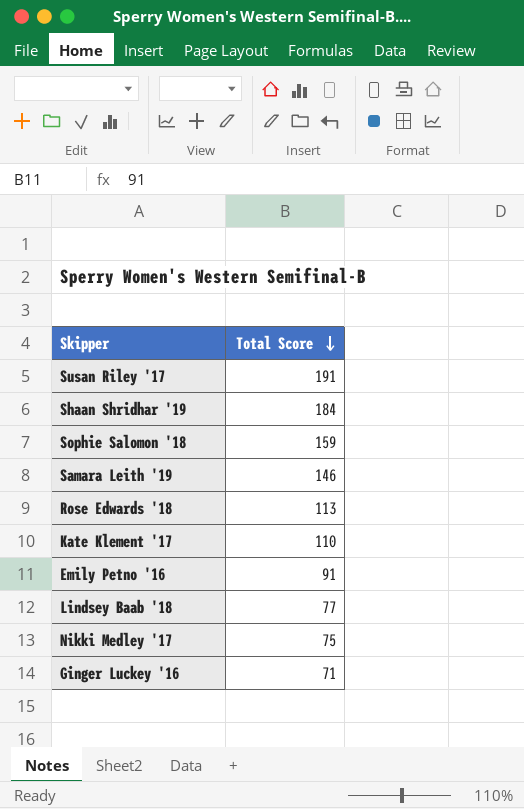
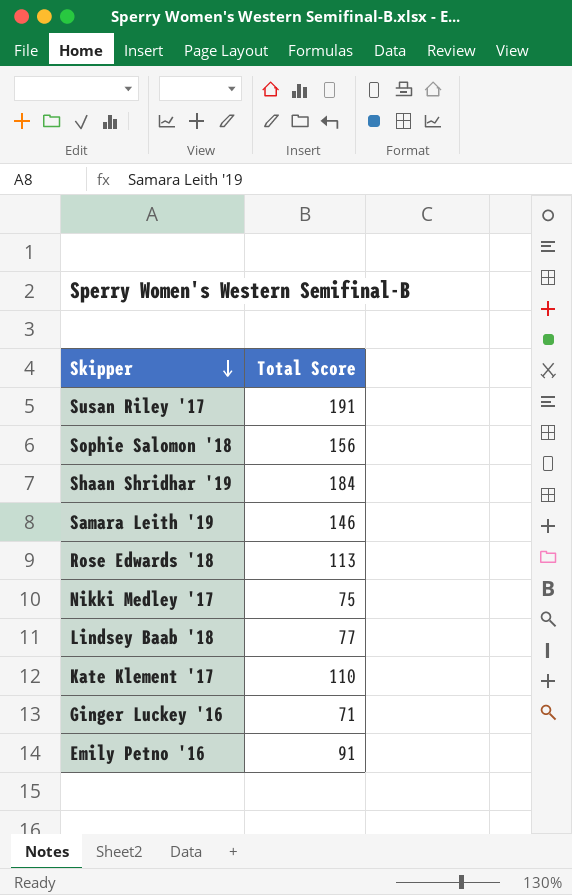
row order: Total Score descending -> Skipper descending
Sophie Salomon '18 | Total Score: 159 -> 156

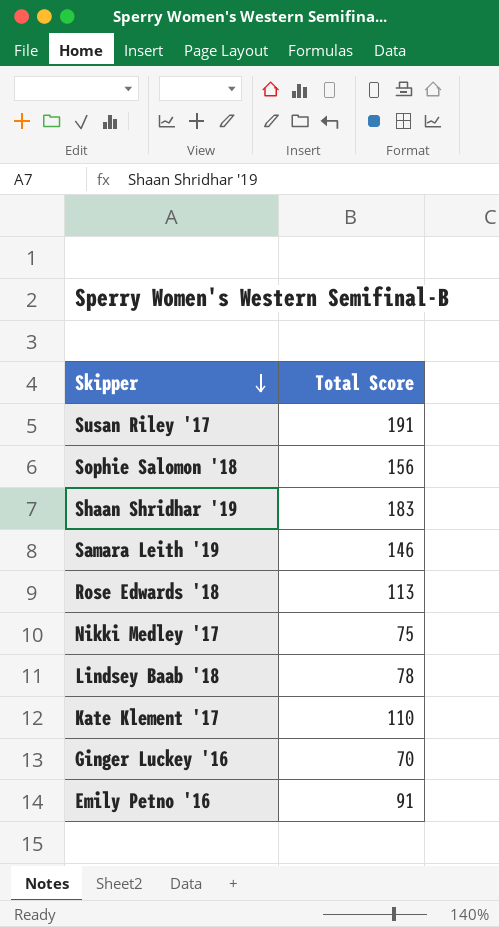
Shaan Shridhar '19 | Total Score: 184 -> 183
Lindsey Baab '18 | Total Score: 77 -> 78
Ginger Luckey '16 | Total Score: 71 -> 70

